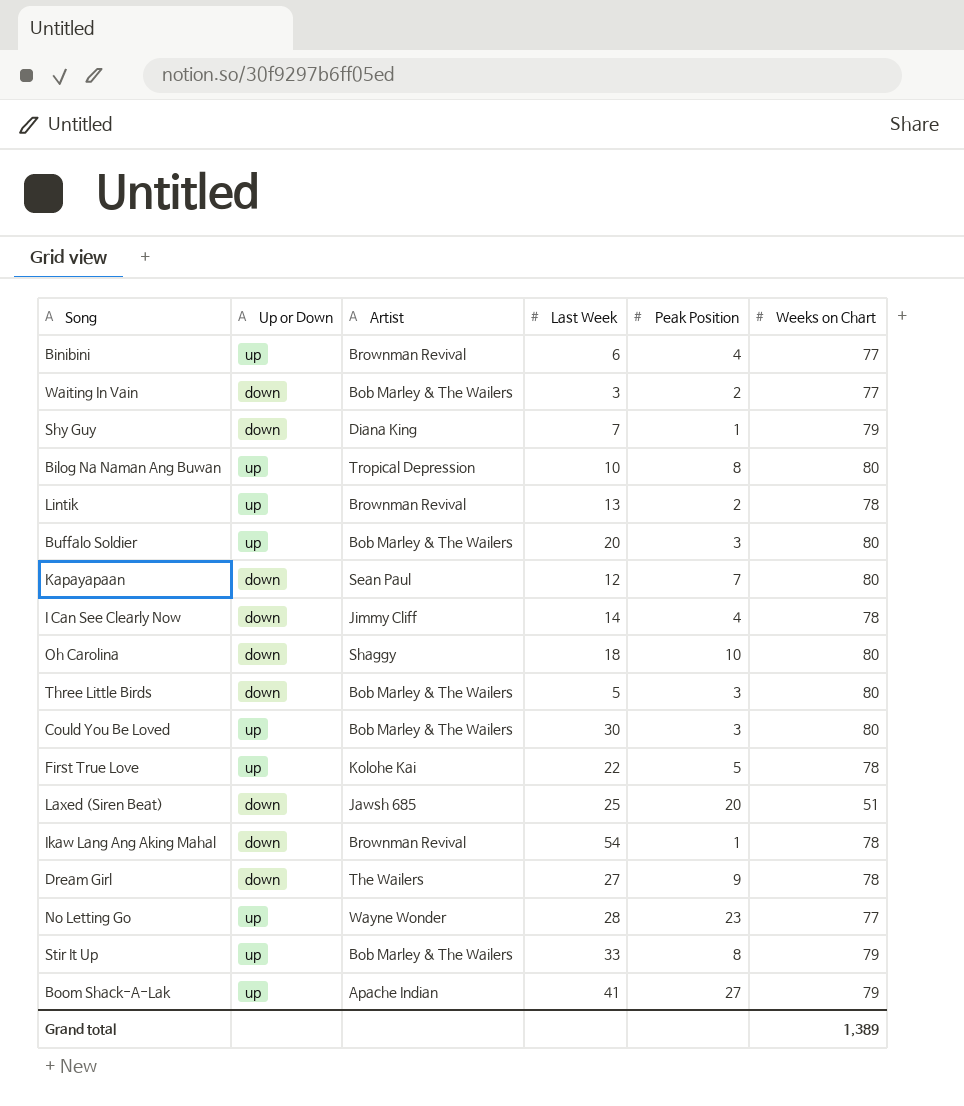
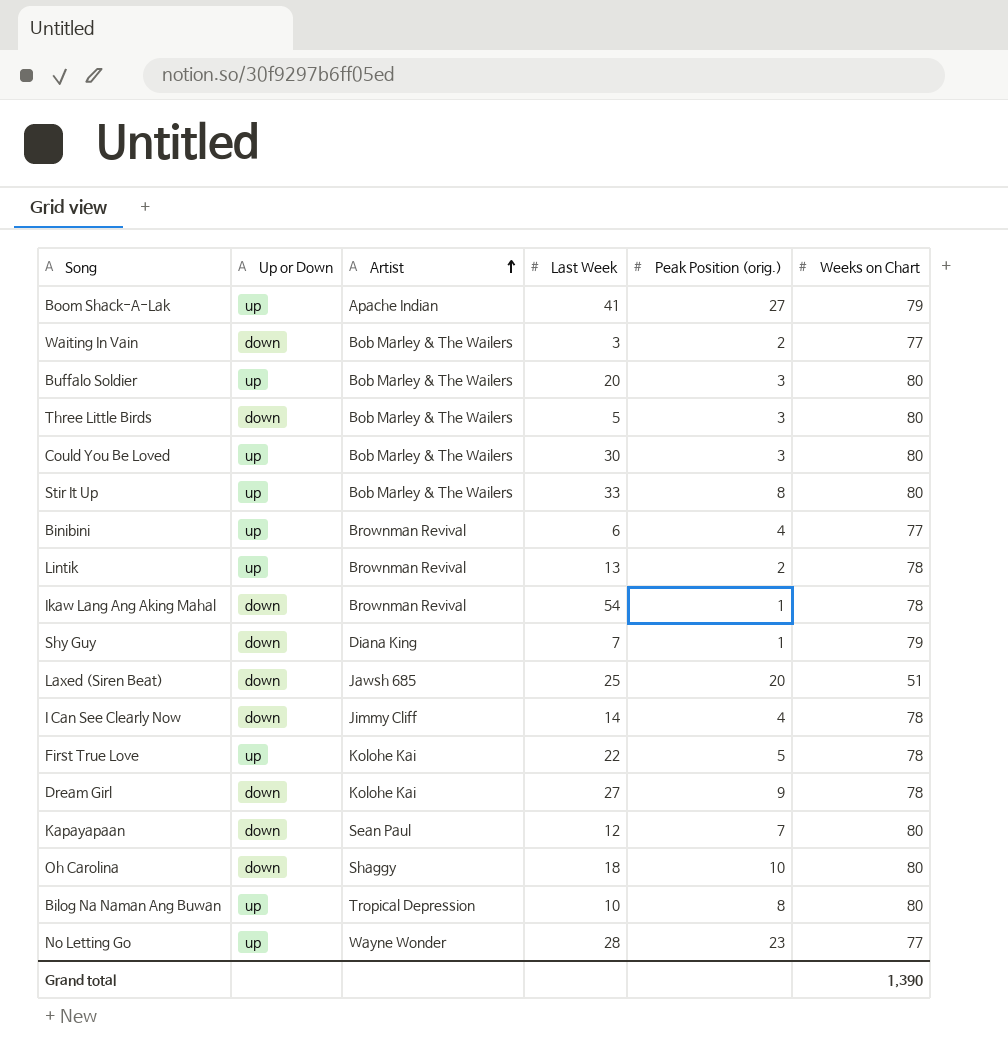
row order: none -> Artist ascending
column name: Peak Position -> Peak Position (orig.)
Stir It Up | Weeks on Chart: 79 -> 80
Dream Girl | Artist: The Wailers -> Kolohe Kai
Grand total | Weeks on Chart: 1,389 -> 1,390

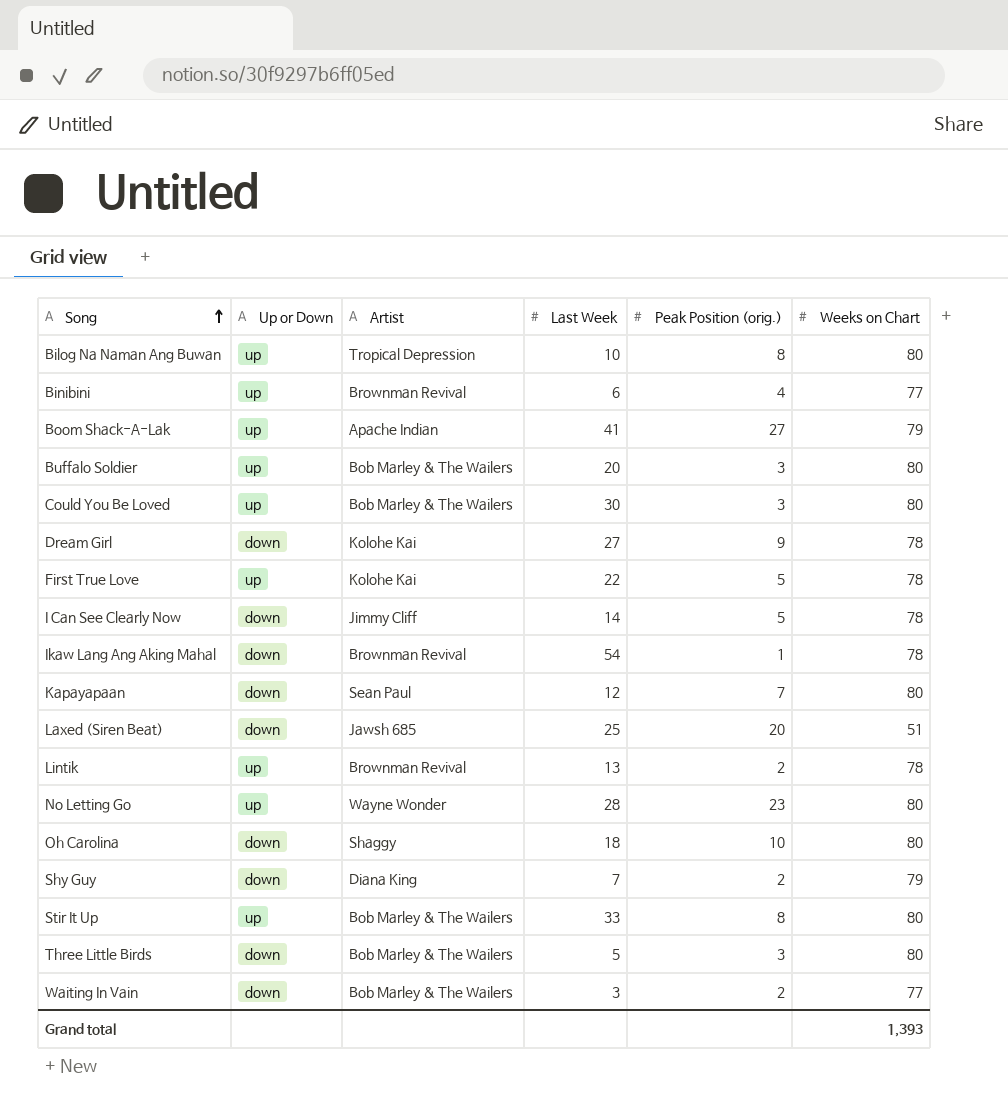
row order: Artist ascending -> Song ascending
I Can See Clearly Now | Peak Position (orig.): 4 -> 5
No Letting Go | Weeks on Chart: 77 -> 80
Shy Guy | Peak Position (orig.): 1 -> 2
Grand total | Weeks on Chart: 1,390 -> 1,393

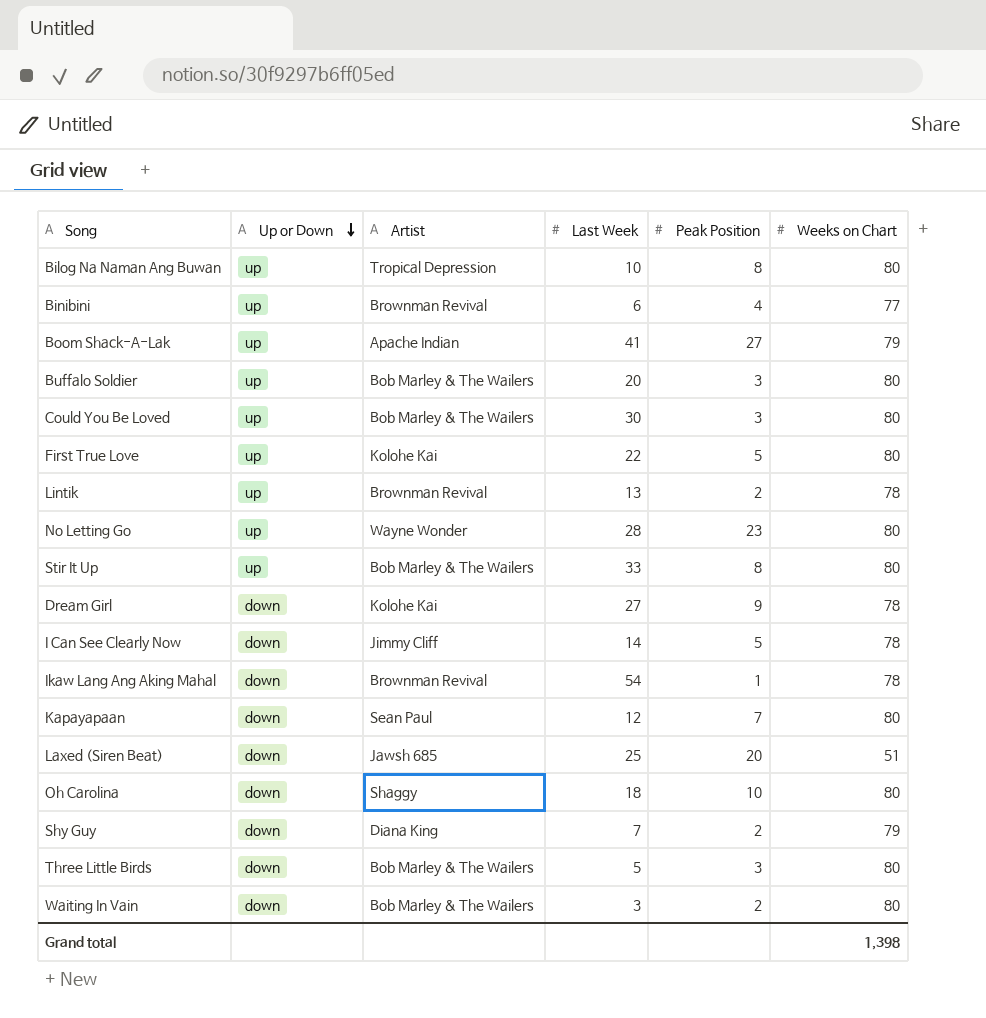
row order: Song ascending -> Up or Down descending
column name: Peak Position (orig.) -> Peak Position
First True Love | Weeks on Chart: 78 -> 80
Waiting In Vain | Weeks on Chart: 77 -> 80
Grand total | Weeks on Chart: 1,393 -> 1,398

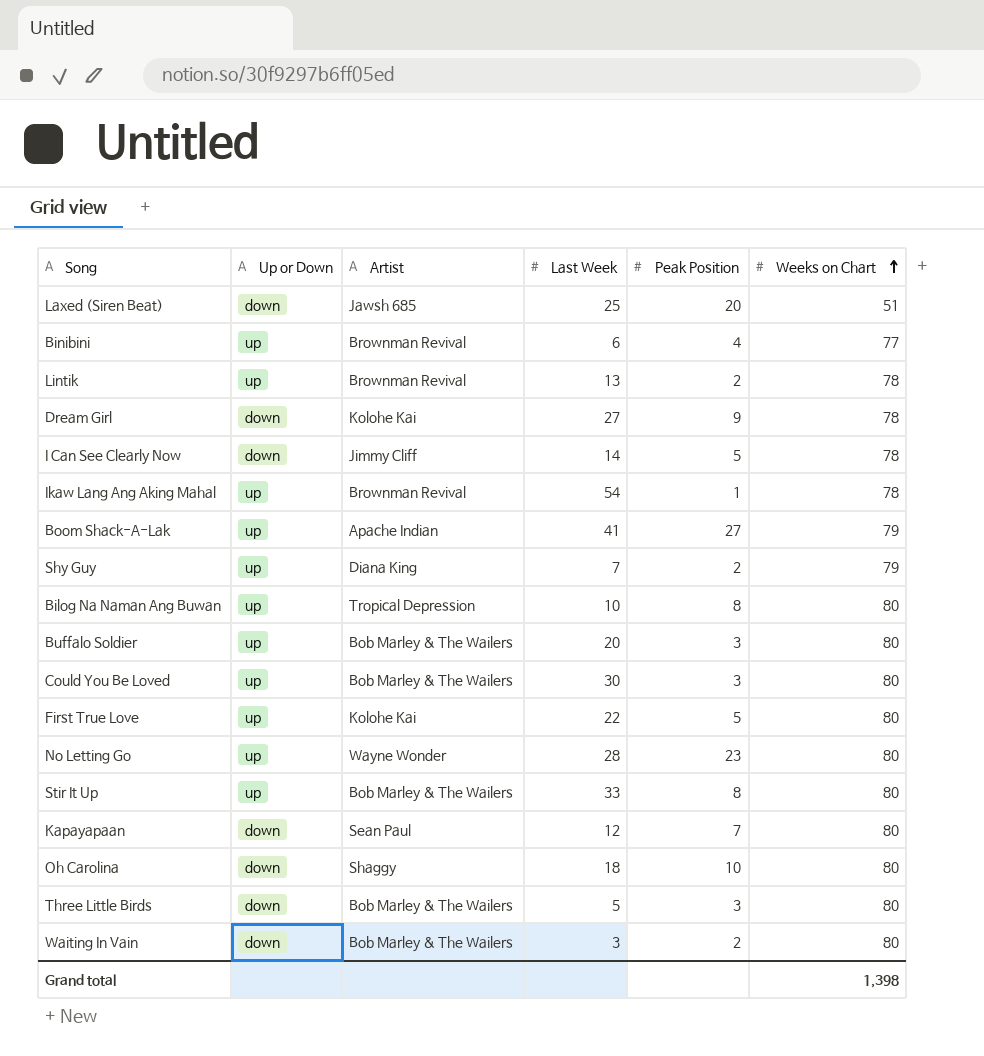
row order: Up or Down descending -> Weeks on Chart ascending
Ikaw Lang Ang Aking Mahal | Up or Down: down -> up
Shy Guy | Up or Down: down -> up

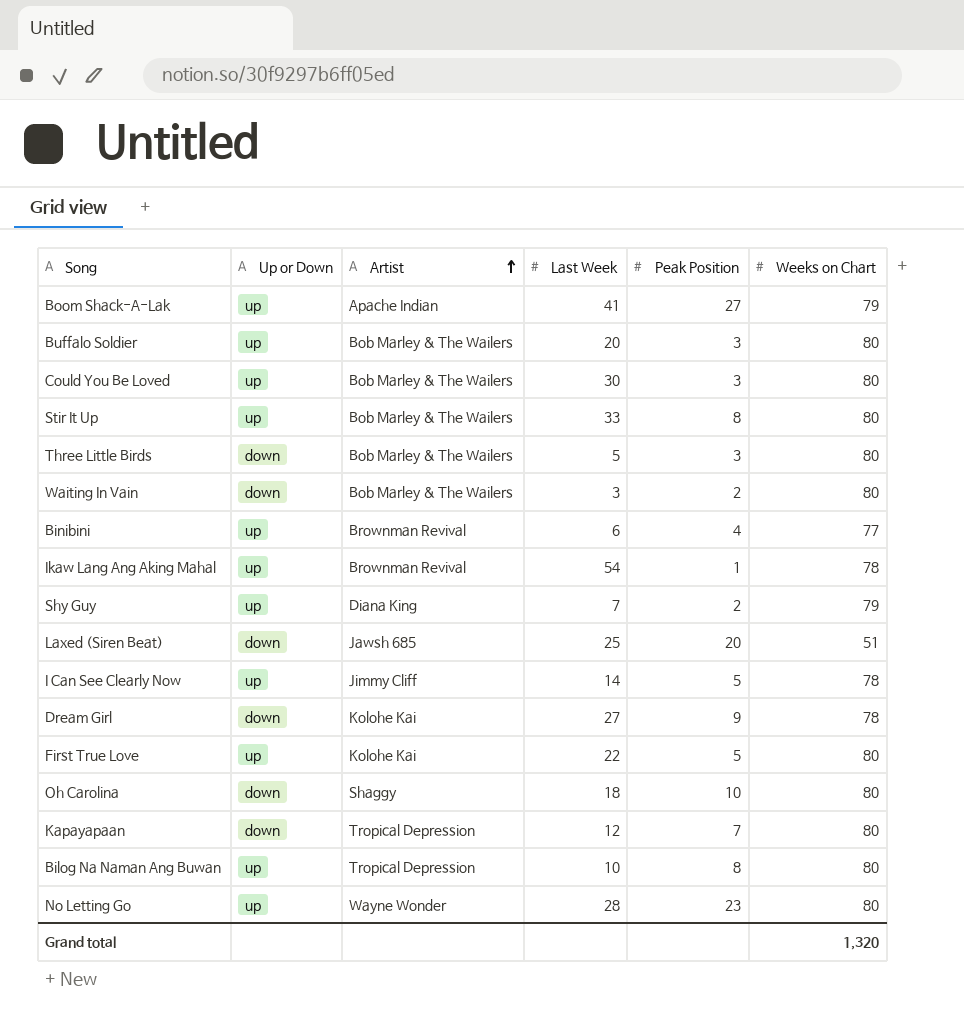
row order: Weeks on Chart ascending -> Artist ascending
row Lintik: up | Brownman Revival | 13 | 2 | 78 -> none
I Can See Clearly Now | Up or Down: down -> up
Kapayapaan | Artist: Sean Paul -> Tropical Depression
Grand total | Weeks on Chart: 1,398 -> 1,320

